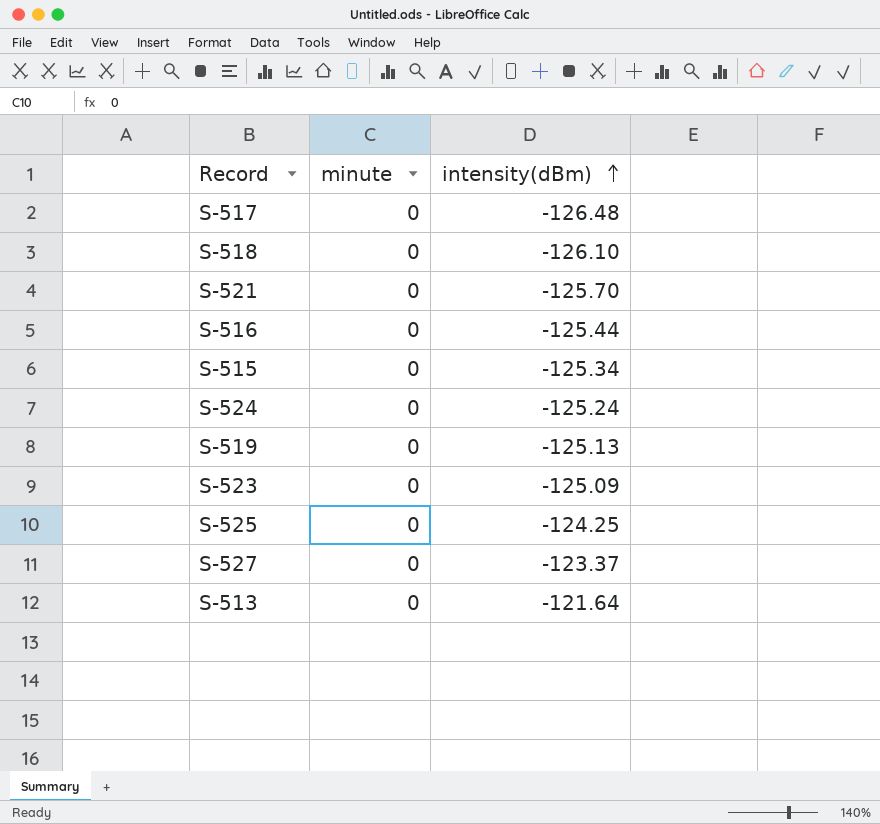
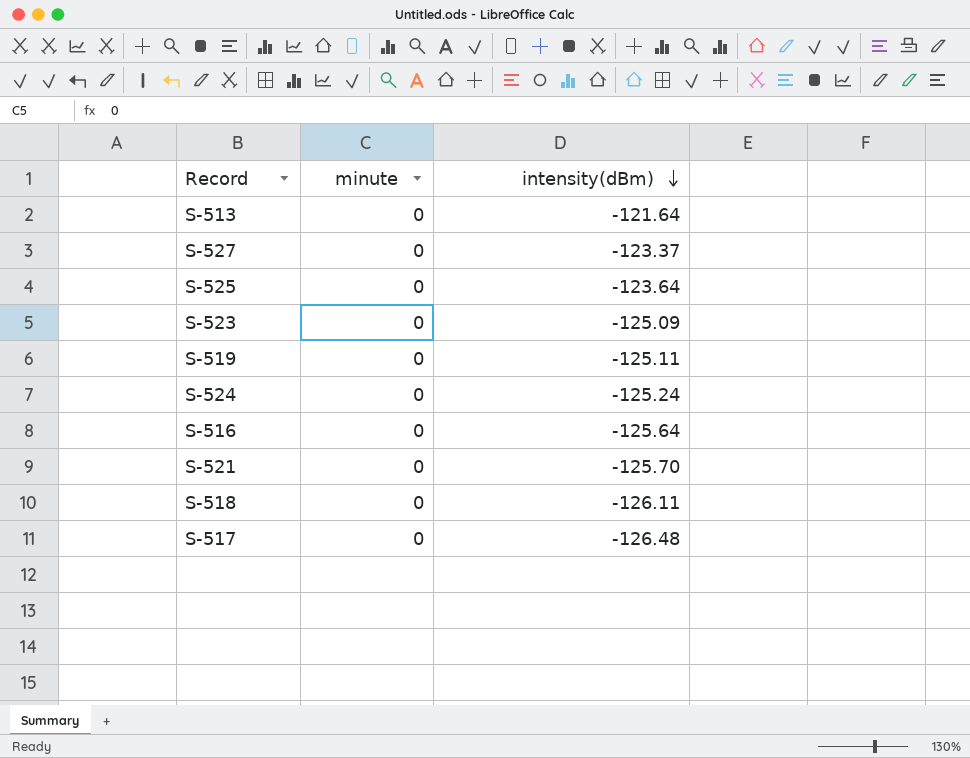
row order: intensity(dBm) ascending -> intensity(dBm) descending
row S-515: 0 | -125.34 -> none
S-525 | intensity(dBm): -124.25 -> -123.64
S-519 | intensity(dBm): -125.13 -> -125.11
S-516 | intensity(dBm): -125.44 -> -125.64
S-518 | intensity(dBm): -126.10 -> -126.11

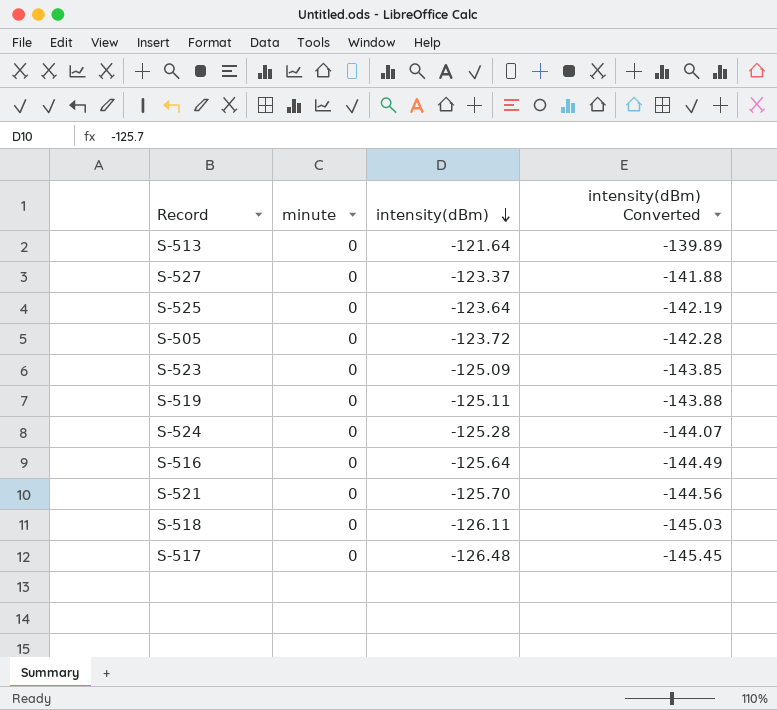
column intensity(dBm) Converted | formula: none -> [intensity(dBm)] * 1.15
row S-505: none -> 0 | -123.72 | -142.28
S-524 | intensity(dBm): -125.24 -> -125.28

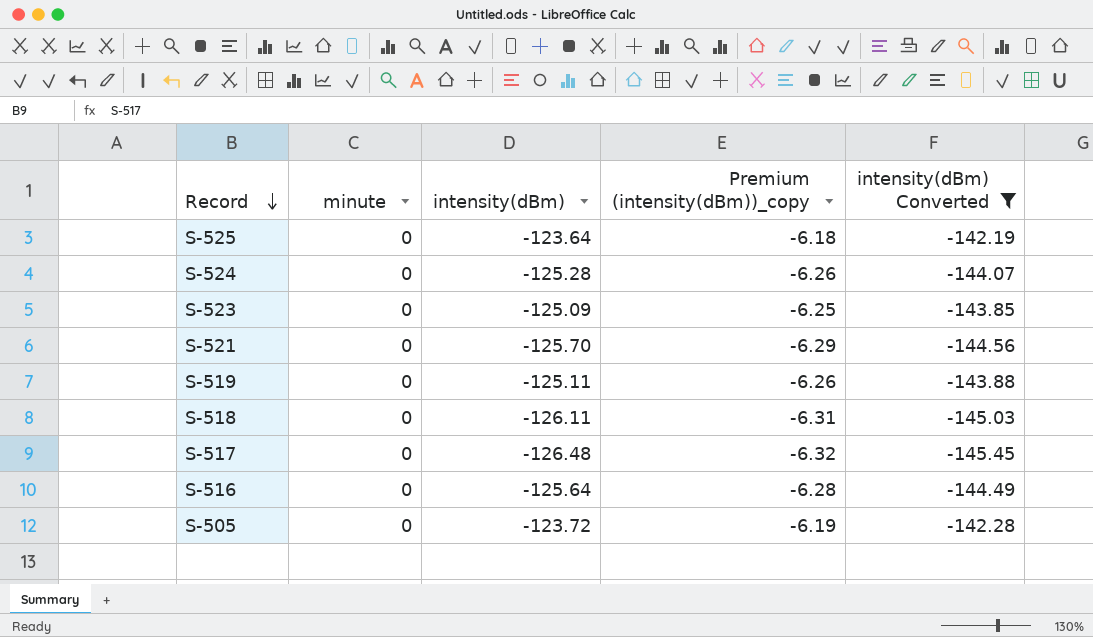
filter: none -> intensity(dBm) Converted <= -142.19
row order: intensity(dBm) descending -> Record descending
column Premium (intensity(dBm))_copy | formula: none -> [intensity(dBm)] * 0.05

